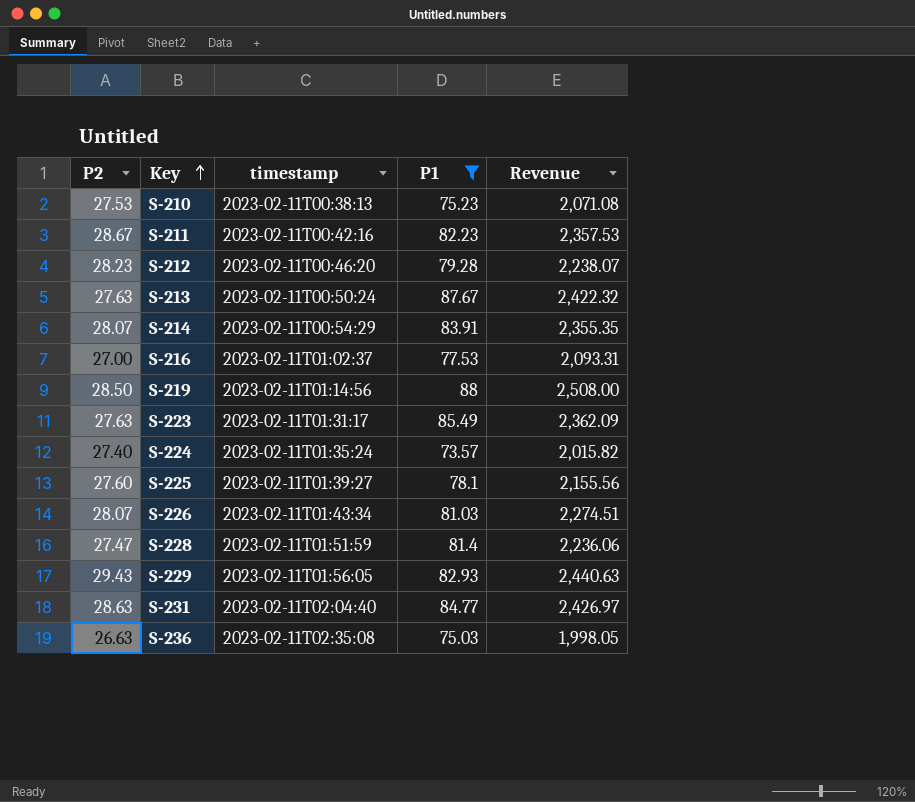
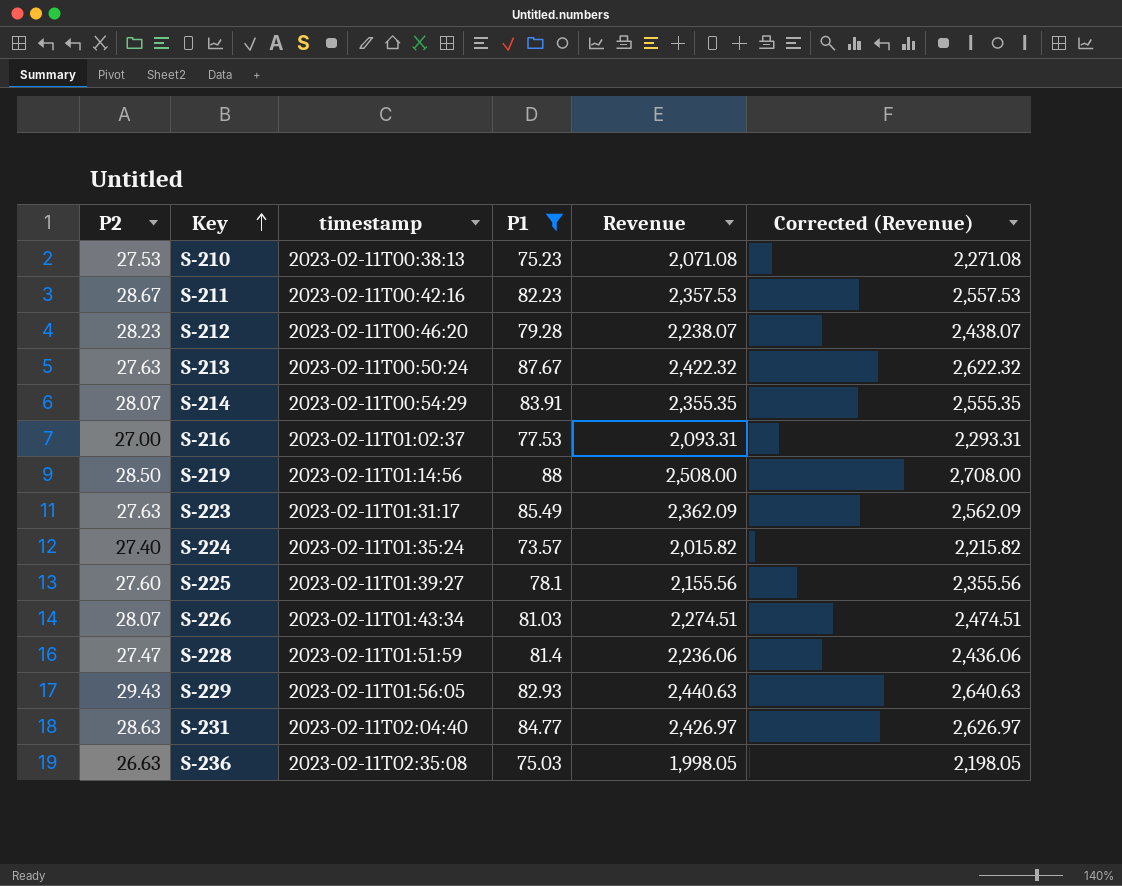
column Corrected (Revenue) | formula: none -> [Revenue] + 200

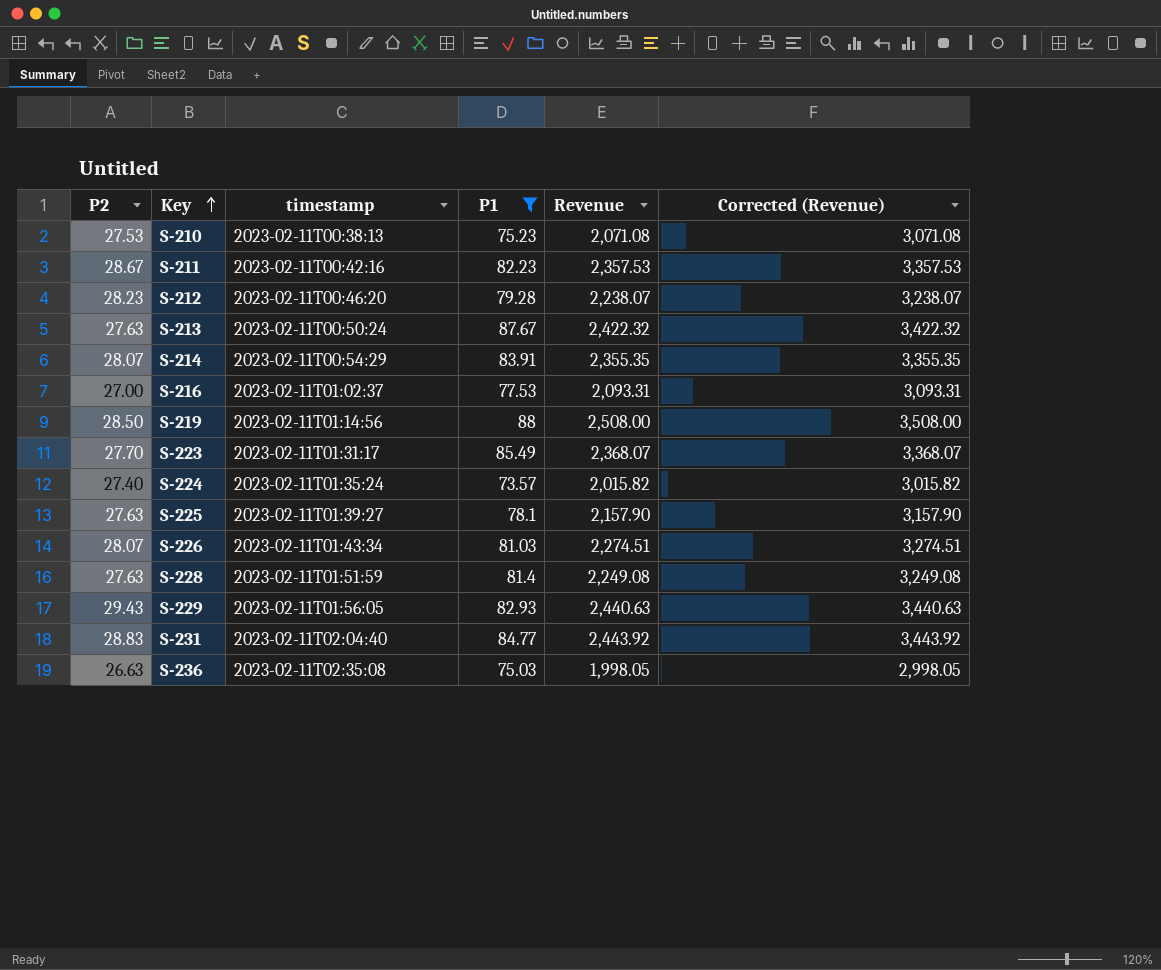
column Corrected (Revenue) | formula: [Revenue] + 200 -> [Revenue] + 1000
S-223 | P2: 27.63 -> 27.70
S-223 | Revenue: 2,362.09 -> 2,368.07
S-225 | P2: 27.60 -> 27.63
S-225 | Revenue: 2,155.56 -> 2,157.90
S-228 | P2: 27.47 -> 27.63
S-228 | Revenue: 2,236.06 -> 2,249.08
S-231 | P2: 28.63 -> 28.83
S-231 | Revenue: 2,426.97 -> 2,443.92

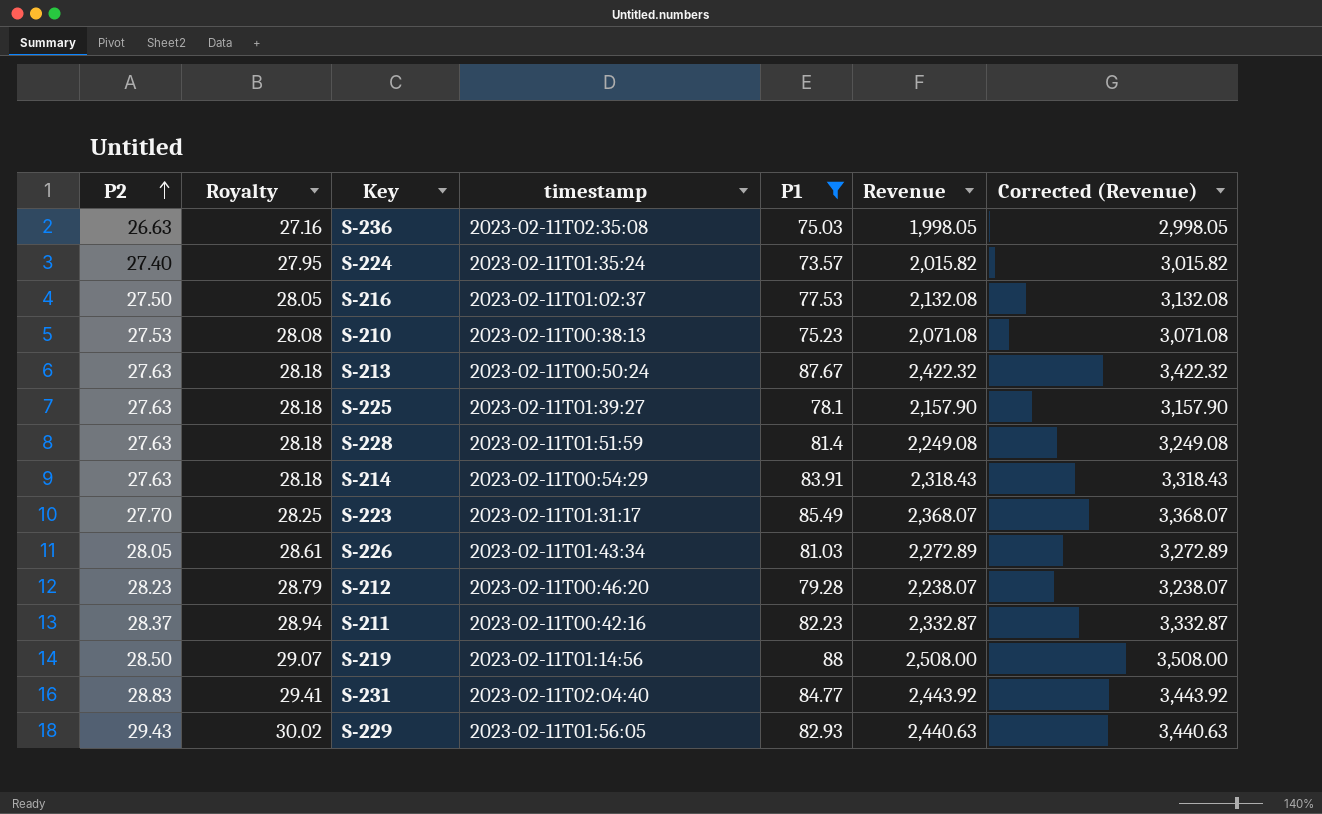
row order: Key ascending -> P2 ascending
column Royalty | formula: none -> [P2] * 1.02
S-216 | P2: 27.00 -> 27.50
S-216 | Revenue: 2,093.31 -> 2,132.08
S-216 | Corrected (Revenue): 3,093.31 -> 3,132.08
S-214 | P2: 28.07 -> 27.63
S-214 | Revenue: 2,355.35 -> 2,318.43
S-214 | Corrected (Revenue): 3,355.35 -> 3,318.43
S-226 | P2: 28.07 -> 28.05
S-226 | Revenue: 2,274.51 -> 2,272.89
S-226 | Corrected (Revenue): 3,274.51 -> 3,272.89
S-211 | P2: 28.67 -> 28.37
S-211 | Revenue: 2,357.53 -> 2,332.87
S-211 | Corrected (Revenue): 3,357.53 -> 3,332.87

